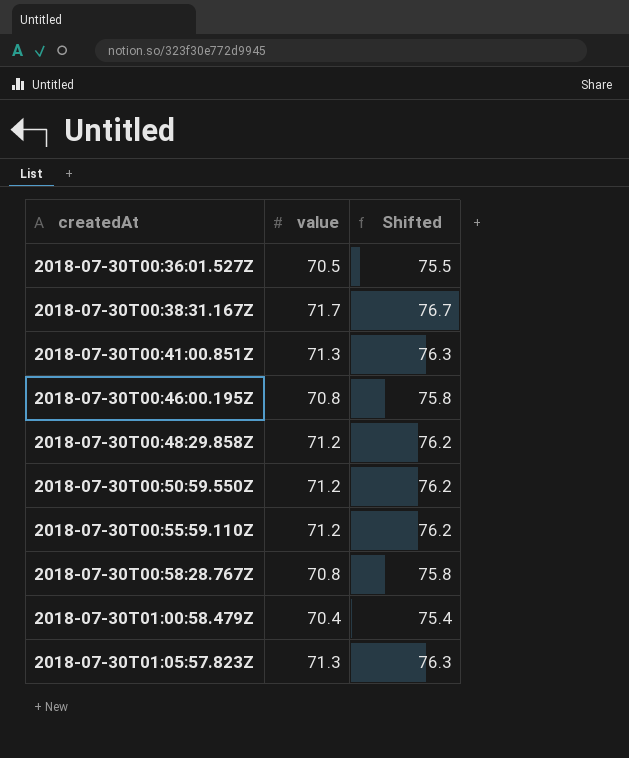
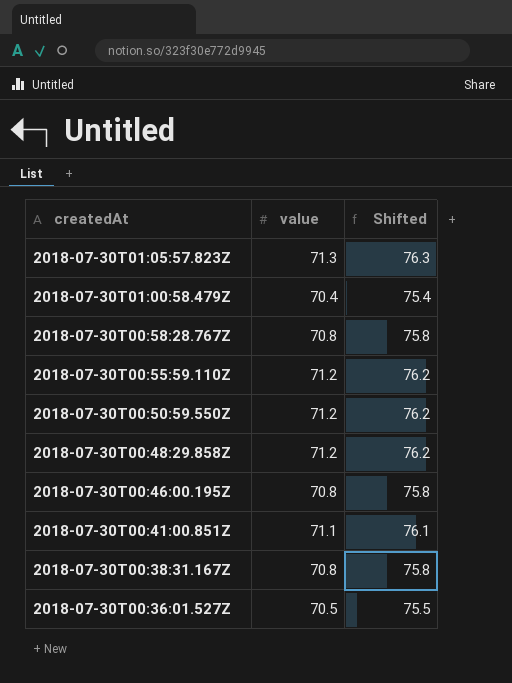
row order: createdAt ascending -> createdAt descending
2018-07-30T00:41:00.851Z | value: 71.3 -> 71.1
2018-07-30T00:41:00.851Z | Shifted: 76.3 -> 76.1
2018-07-30T00:38:31.167Z | value: 71.7 -> 70.8
2018-07-30T00:38:31.167Z | Shifted: 76.7 -> 75.8

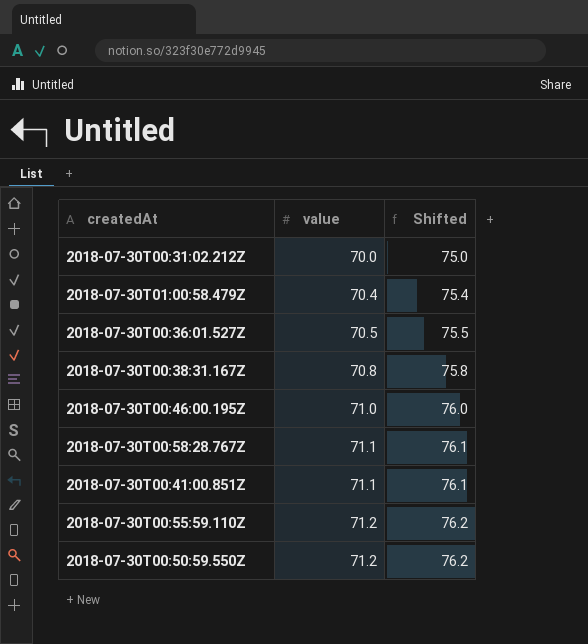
row order: createdAt descending -> value ascending
row 2018-07-30T01:05:57.823Z: 71.3 | 76.3 -> none
row 2018-07-30T00:48:29.858Z: 71.2 | 76.2 -> none
row 2018-07-30T00:31:02.212Z: none -> 70.0 | 75.0
2018-07-30T00:46:00.195Z | value: 70.8 -> 71.0
2018-07-30T00:46:00.195Z | Shifted: 75.8 -> 76.0
2018-07-30T00:58:28.767Z | value: 70.8 -> 71.1
2018-07-30T00:58:28.767Z | Shifted: 75.8 -> 76.1

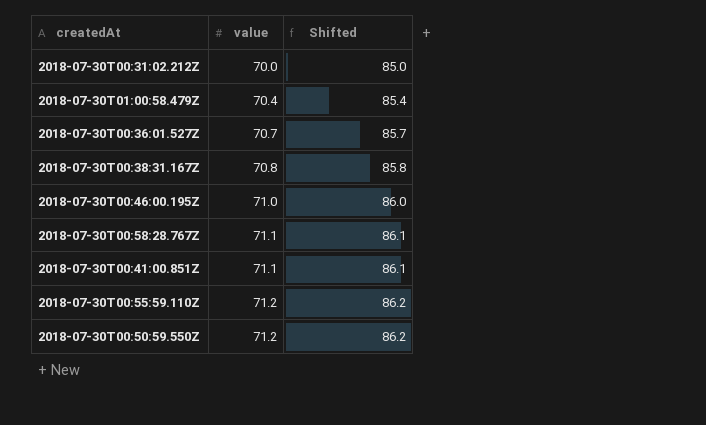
column Shifted | formula: [value] + 5 -> [value] + 15
2018-07-30T00:36:01.527Z | value: 70.5 -> 70.7

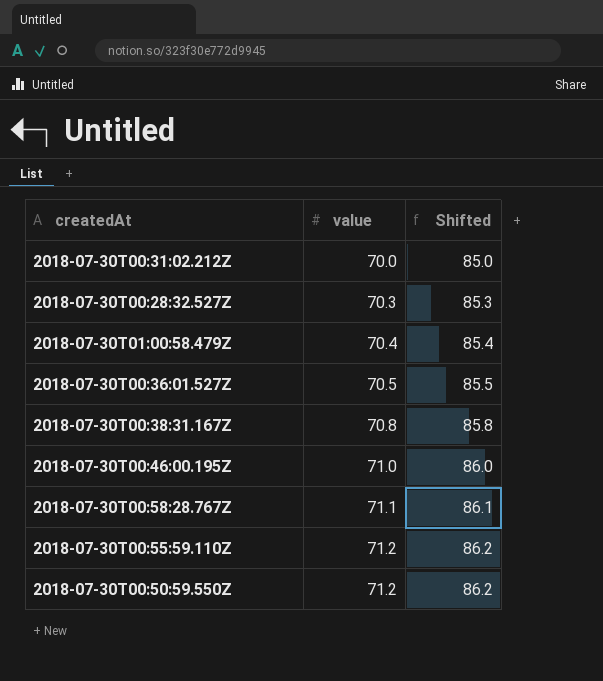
row 2018-07-30T00:41:00.851Z: 71.1 | 86.1 -> none
row 2018-07-30T00:28:32.527Z: none -> 70.3 | 85.3
2018-07-30T00:36:01.527Z | value: 70.7 -> 70.5
2018-07-30T00:36:01.527Z | Shifted: 85.7 -> 85.5

